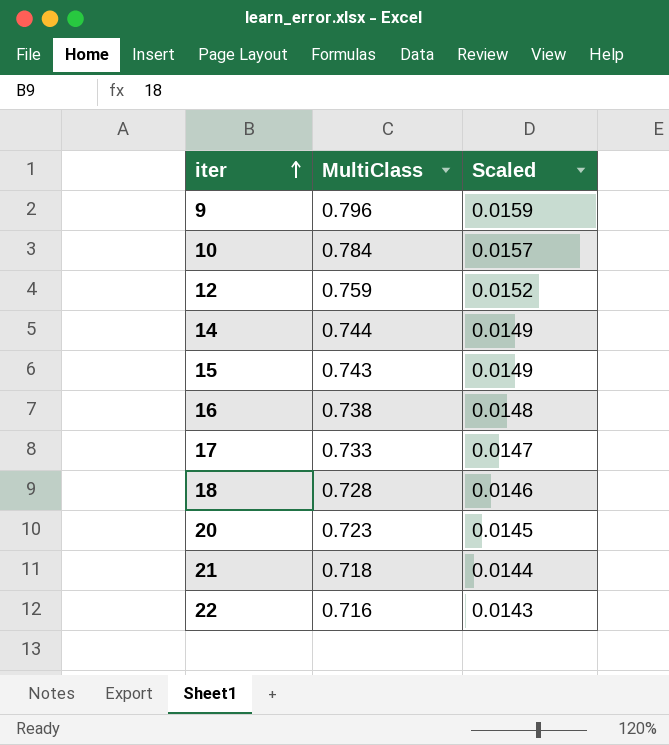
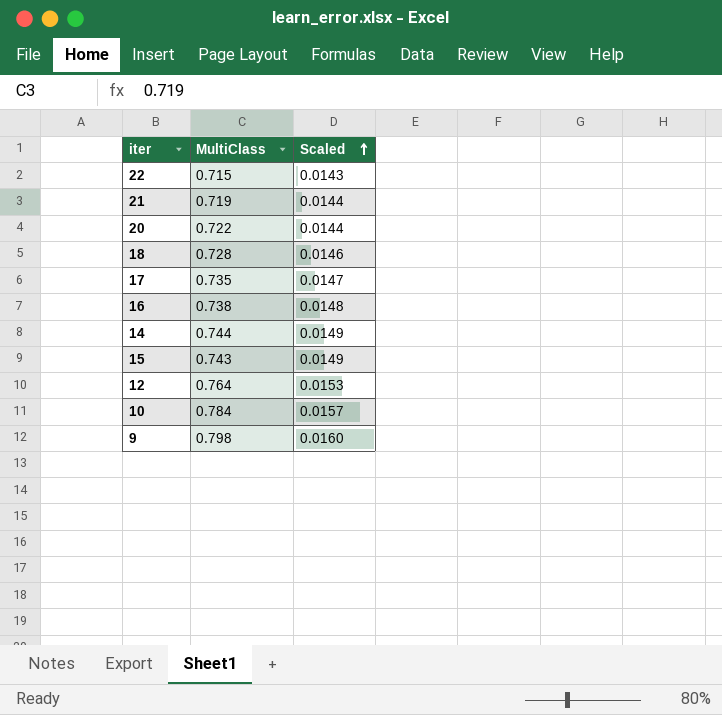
row order: iter ascending -> Scaled ascending
22 | MultiClass: 0.716 -> 0.715
21 | MultiClass: 0.718 -> 0.719
20 | MultiClass: 0.723 -> 0.722
20 | Scaled: 0.0145 -> 0.0144
17 | MultiClass: 0.733 -> 0.735
12 | MultiClass: 0.759 -> 0.764
12 | Scaled: 0.0152 -> 0.0153
9 | MultiClass: 0.796 -> 0.798
9 | Scaled: 0.0159 -> 0.0160

